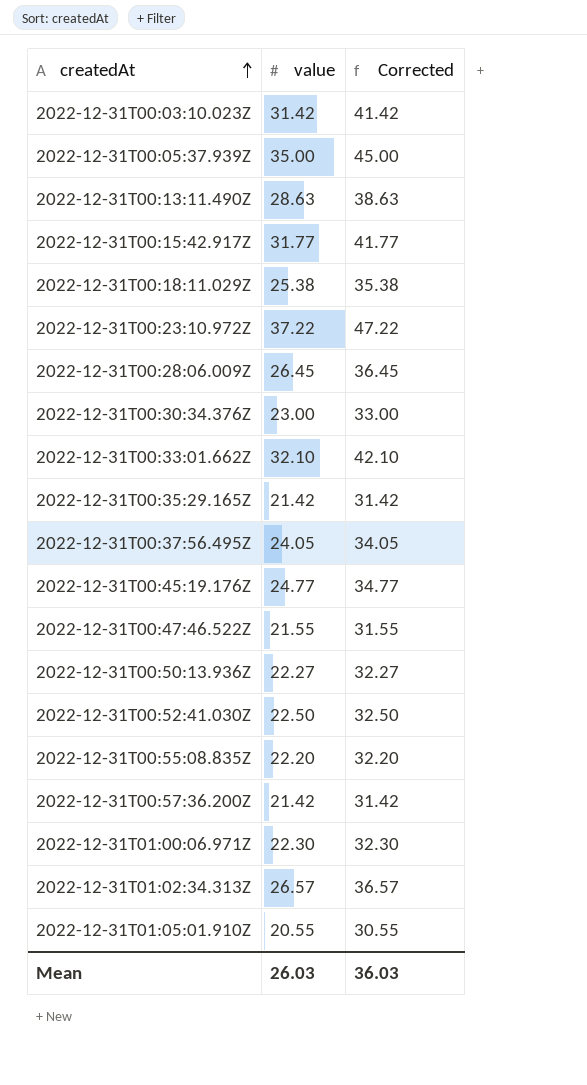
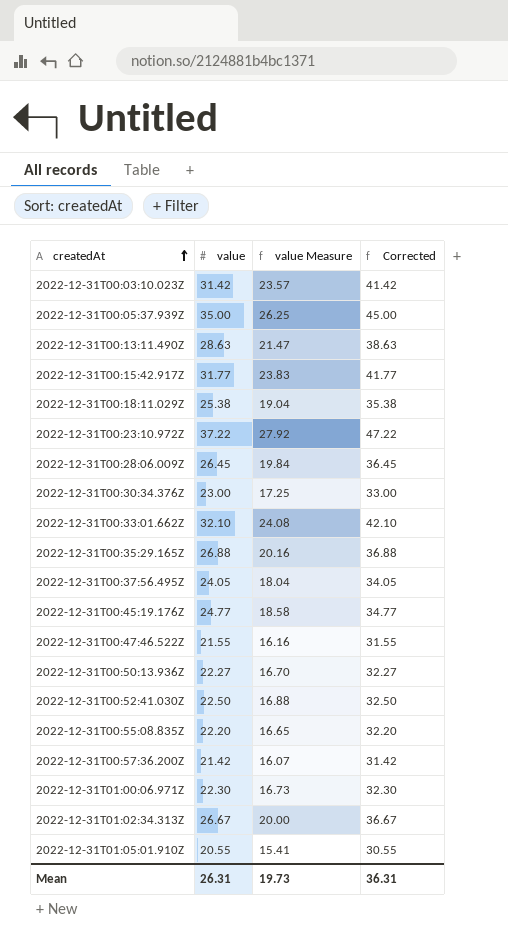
column value Measure | formula: none -> [value] * 0.75
2022-12-31T00:35:29.165Z | value: 21.42 -> 26.88
2022-12-31T00:35:29.165Z | Corrected: 31.42 -> 36.88
2022-12-31T01:02:34.313Z | value: 26.57 -> 26.67
2022-12-31T01:02:34.313Z | Corrected: 36.57 -> 36.67
Mean | value: 26.03 -> 26.31
Mean | Corrected: 36.03 -> 36.31

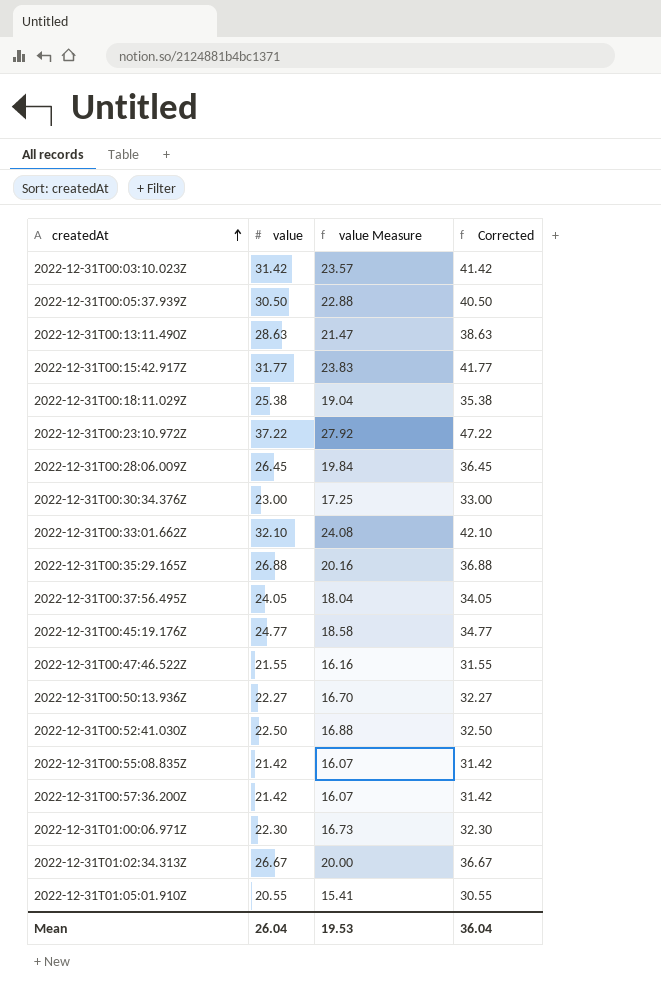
2022-12-31T00:05:37.939Z | value: 35.00 -> 30.50
2022-12-31T00:05:37.939Z | value Measure: 26.25 -> 22.88
2022-12-31T00:05:37.939Z | Corrected: 45.00 -> 40.50
2022-12-31T00:55:08.835Z | value: 22.20 -> 21.42
2022-12-31T00:55:08.835Z | value Measure: 16.65 -> 16.07
2022-12-31T00:55:08.835Z | Corrected: 32.20 -> 31.42
Mean | value: 26.31 -> 26.04
Mean | value Measure: 19.73 -> 19.53
Mean | Corrected: 36.31 -> 36.04

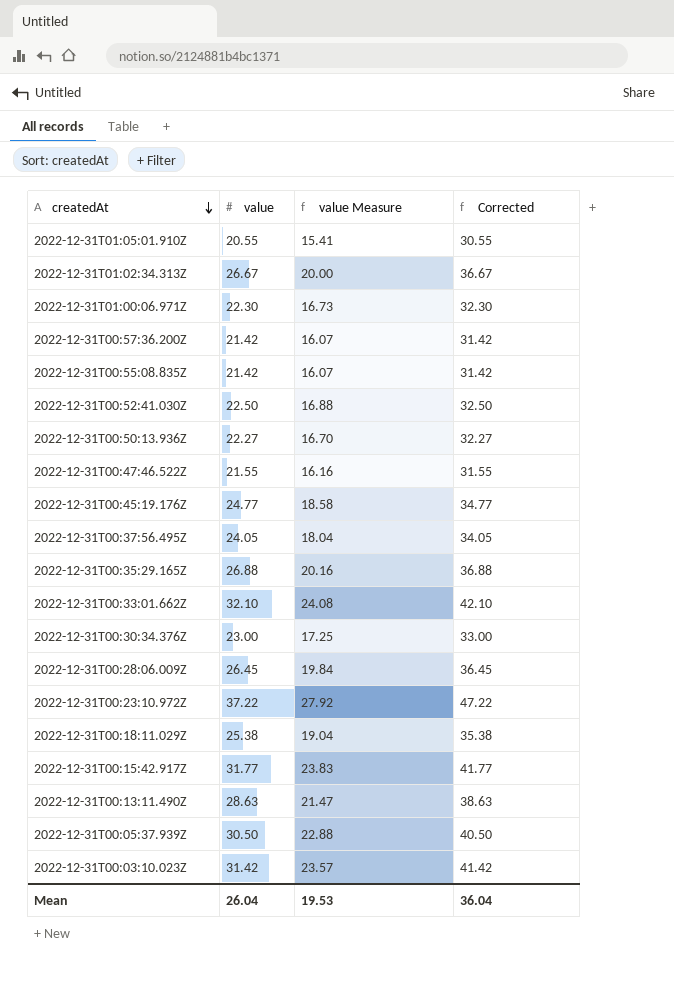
row order: createdAt ascending -> createdAt descending

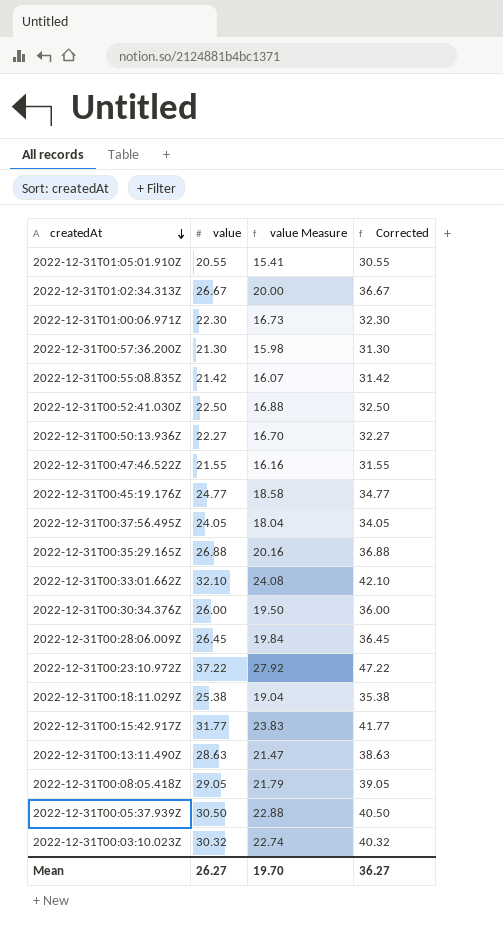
2022-12-31T00:57:36.200Z | value: 21.42 -> 21.30
2022-12-31T00:57:36.200Z | value Measure: 16.07 -> 15.98
2022-12-31T00:57:36.200Z | Corrected: 31.42 -> 31.30
2022-12-31T00:30:34.376Z | value: 23.00 -> 26.00
2022-12-31T00:30:34.376Z | value Measure: 17.25 -> 19.50
2022-12-31T00:30:34.376Z | Corrected: 33.00 -> 36.00
row 2022-12-31T00:08:05.418Z: none -> 29.05 | 21.79 | 39.05
2022-12-31T00:03:10.023Z | value: 31.42 -> 30.32
2022-12-31T00:03:10.023Z | value Measure: 23.57 -> 22.74
2022-12-31T00:03:10.023Z | Corrected: 41.42 -> 40.32
Mean | value: 26.04 -> 26.27
Mean | value Measure: 19.53 -> 19.70
Mean | Corrected: 36.04 -> 36.27

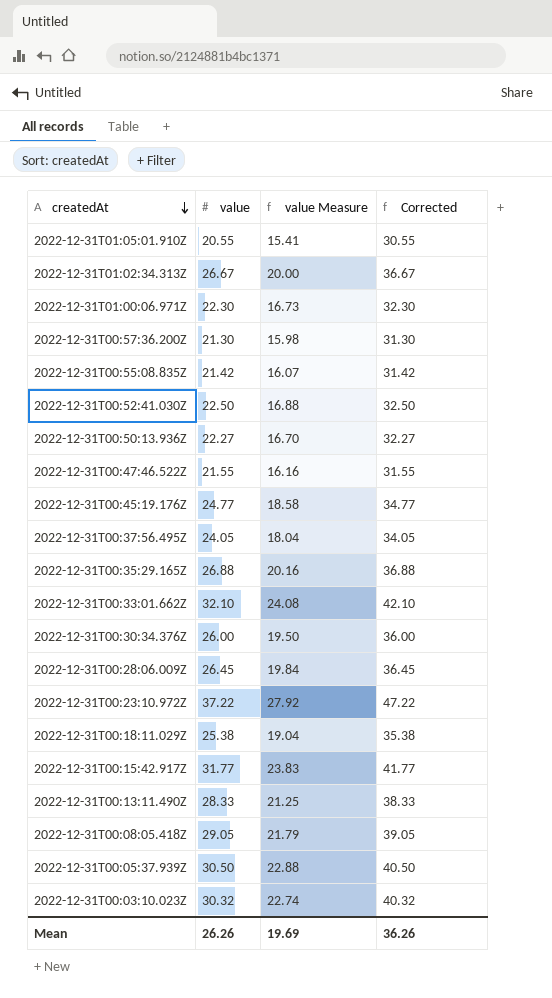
2022-12-31T00:13:11.490Z | value: 28.63 -> 28.33
2022-12-31T00:13:11.490Z | value Measure: 21.47 -> 21.25
2022-12-31T00:13:11.490Z | Corrected: 38.63 -> 38.33
Mean | value: 26.27 -> 26.26
Mean | value Measure: 19.70 -> 19.69
Mean | Corrected: 36.27 -> 36.26

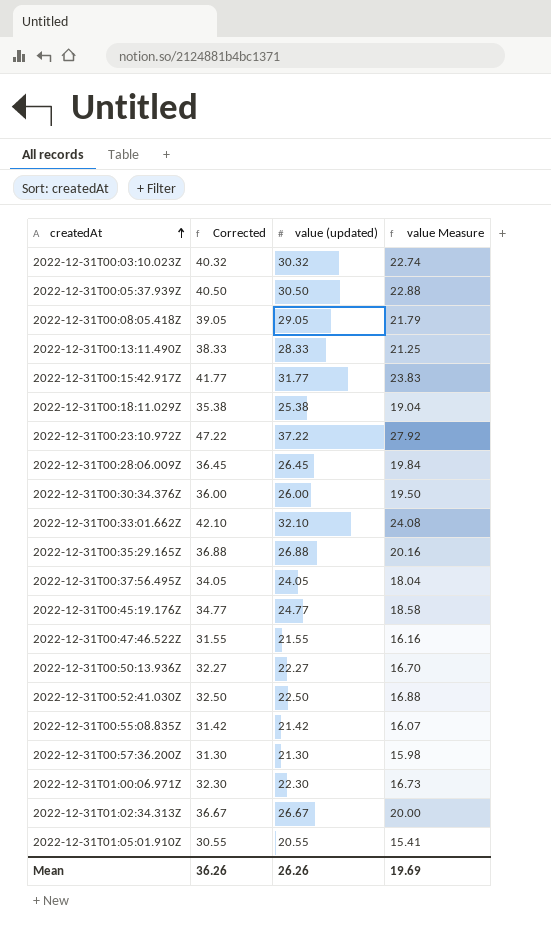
row order: createdAt descending -> createdAt ascending
column Corrected | position: 4 -> 2
column name: value -> value (updated)

